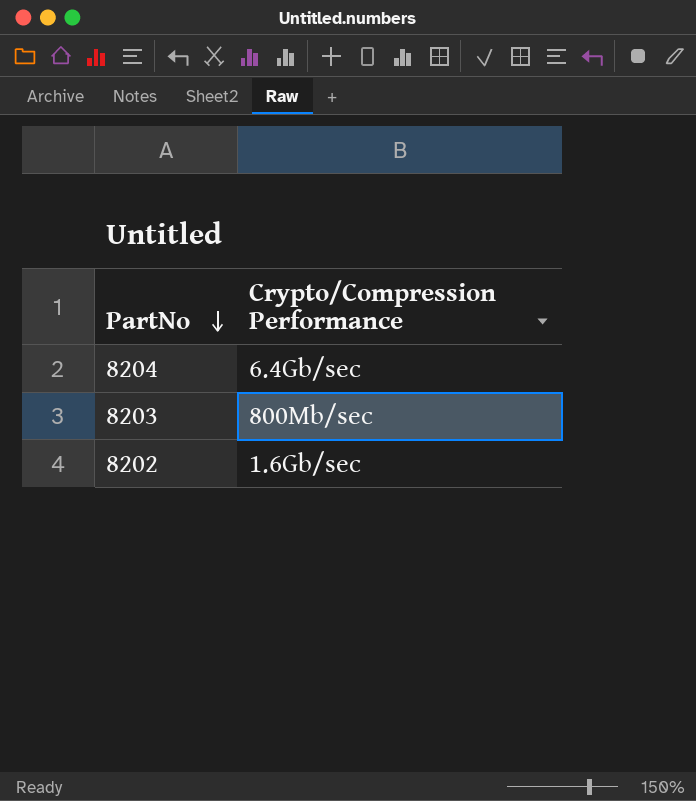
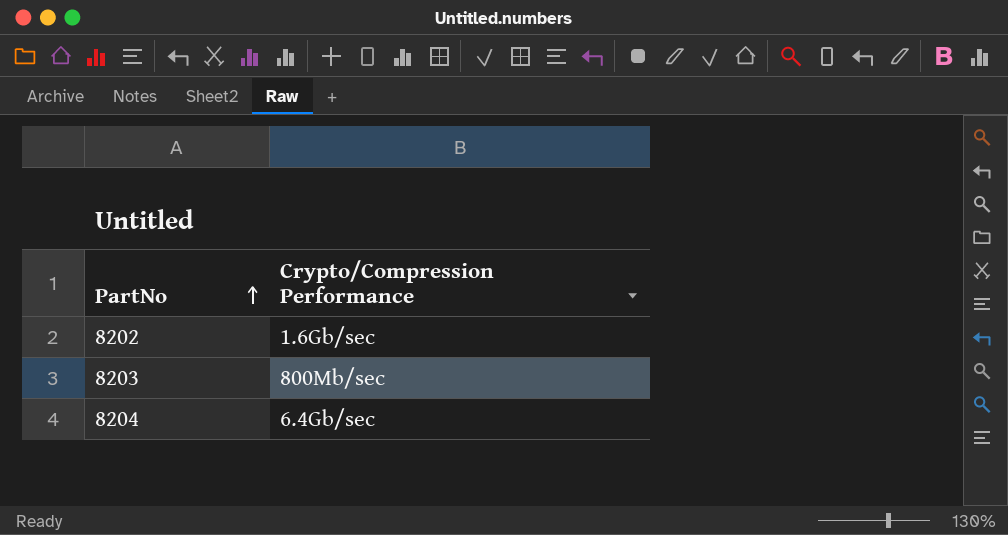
row order: PartNo descending -> PartNo ascending

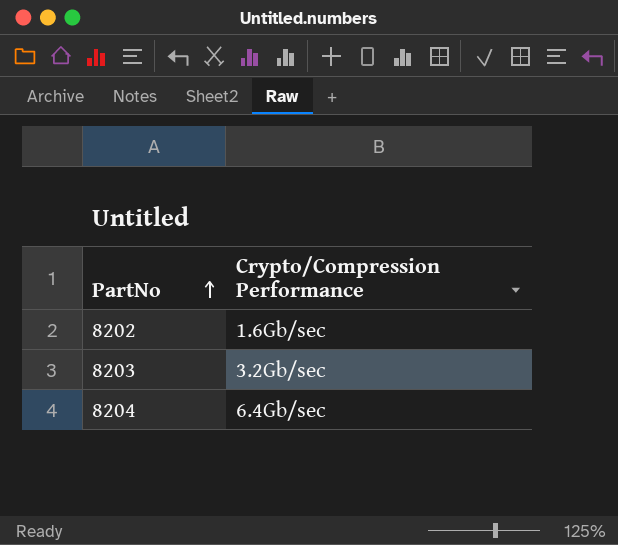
8203 | Crypto/Compression Performance: 800Mb/sec -> 3.2Gb/sec

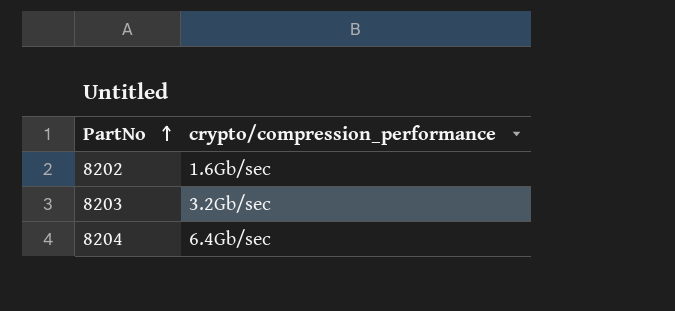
column name: Crypto/Compression Performance -> crypto/compression_performance

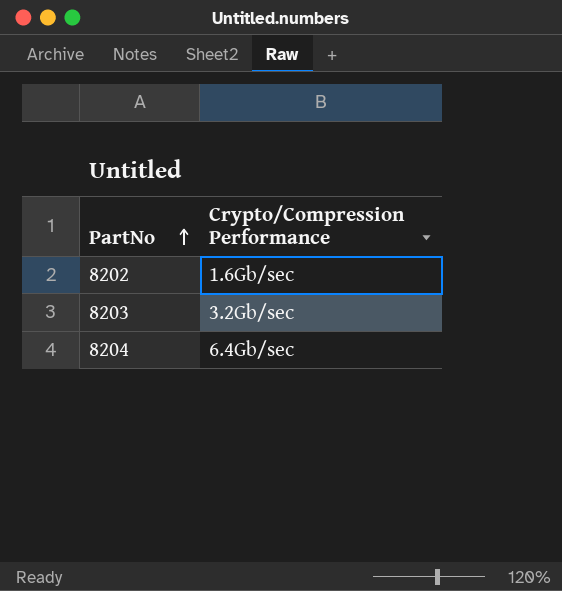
column name: crypto/compression_performance -> Crypto/Compression Performance

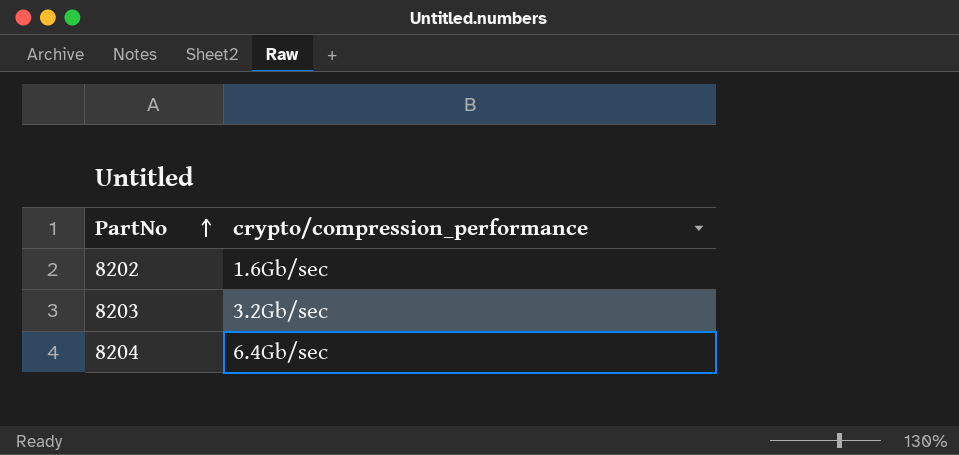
column name: Crypto/Compression Performance -> crypto/compression_performance

